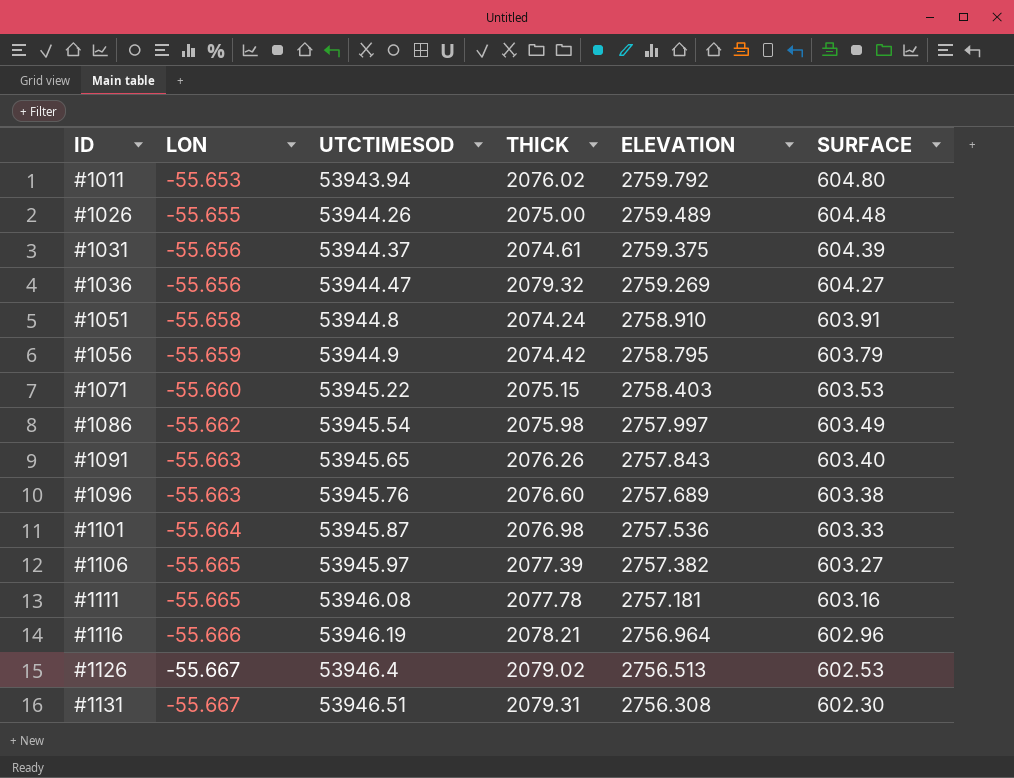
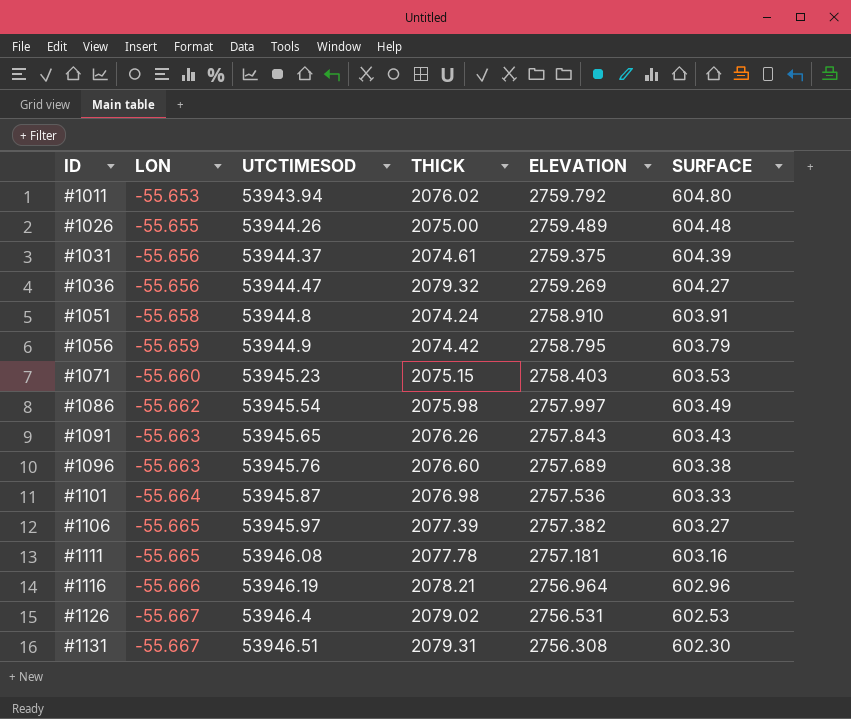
#1071 | UTCTIMESOD: 53945.22 -> 53945.23
#1091 | SURFACE: 603.40 -> 603.43
#1126 | ELEVATION: 2756.513 -> 2756.531

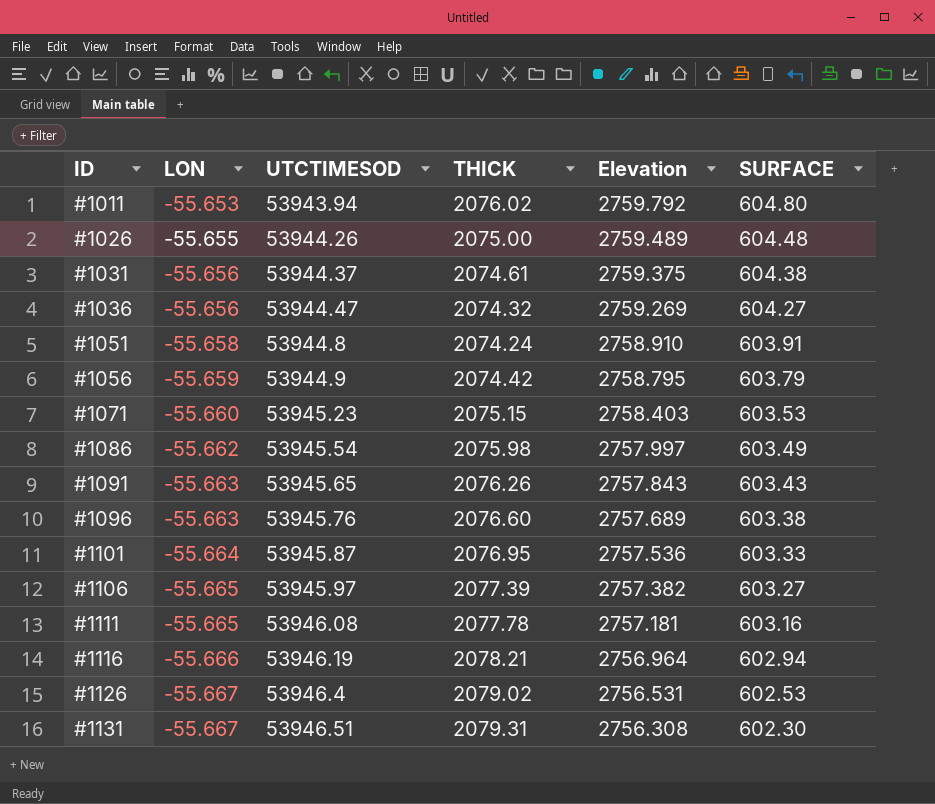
column name: ELEVATION -> Elevation
#1031 | SURFACE: 604.39 -> 604.38
#1036 | THICK: 2079.32 -> 2074.32
#1101 | THICK: 2076.98 -> 2076.95
#1116 | SURFACE: 602.96 -> 602.94

